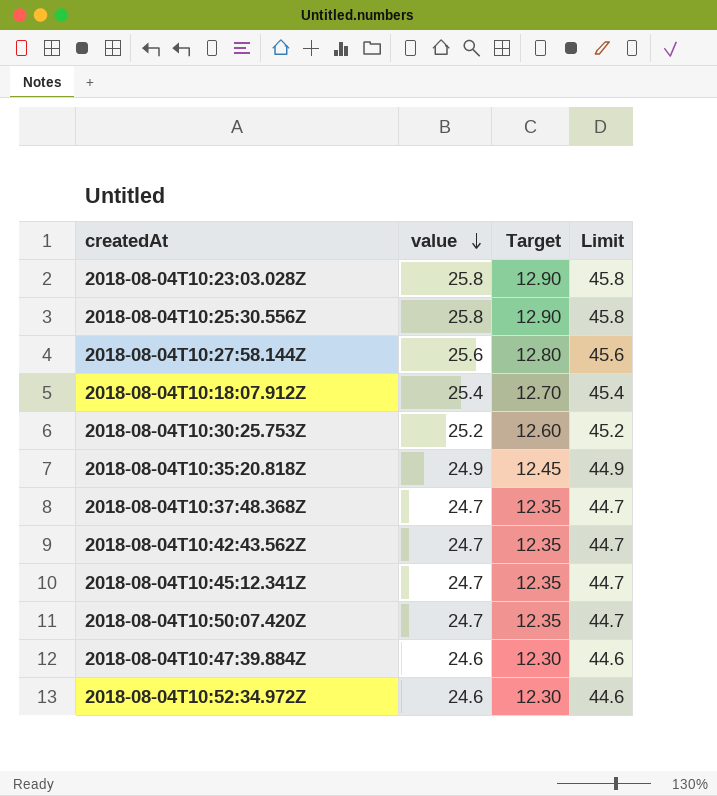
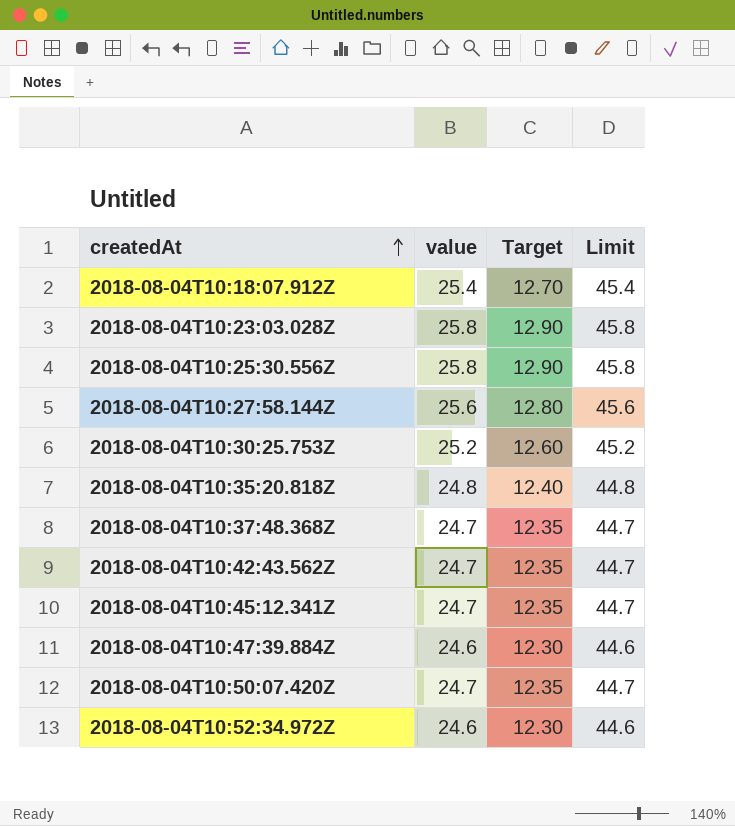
row order: value descending -> createdAt ascending
2018-08-04T10:35:20.818Z | value: 24.9 -> 24.8
2018-08-04T10:35:20.818Z | Target: 12.45 -> 12.40
2018-08-04T10:35:20.818Z | Limit: 44.9 -> 44.8

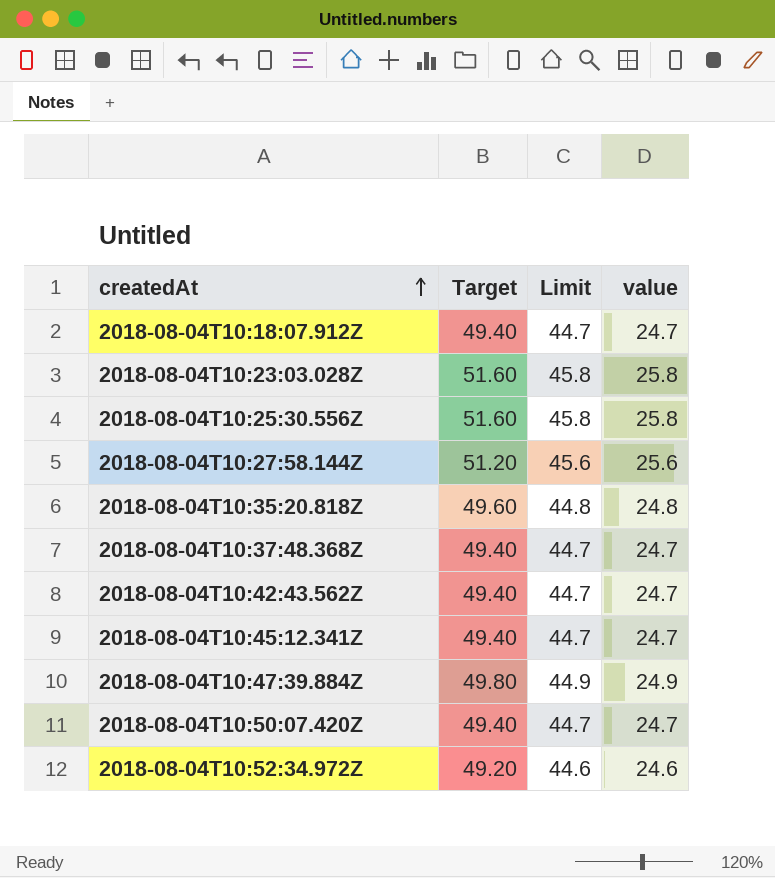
column Target | formula: [value] * 0.5 -> [value] * 2
column value | position: 2 -> 4
row 2018-08-04T10:30:25.753Z: 25.2 | 12.60 | 45.2 -> none
2018-08-04T10:18:07.912Z | Limit: 45.4 -> 44.7
2018-08-04T10:18:07.912Z | value: 25.4 -> 24.7
2018-08-04T10:47:39.884Z | Limit: 44.6 -> 44.9
2018-08-04T10:47:39.884Z | value: 24.6 -> 24.9

